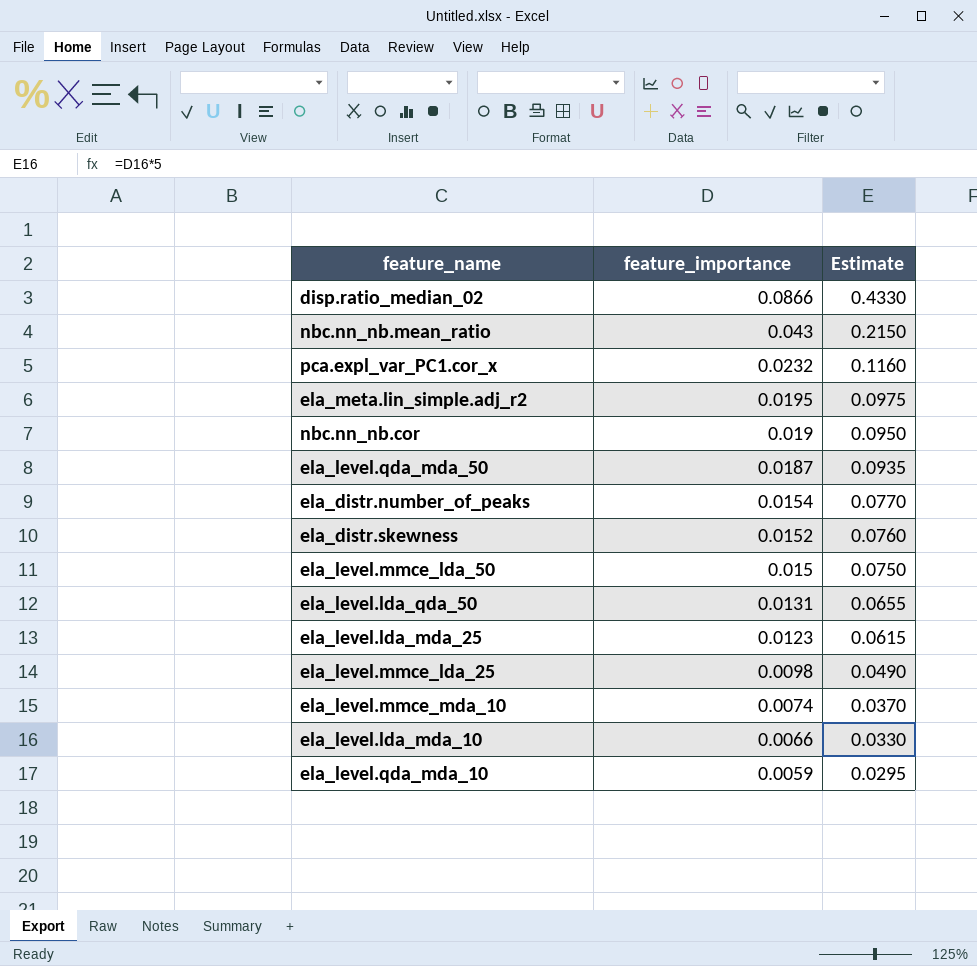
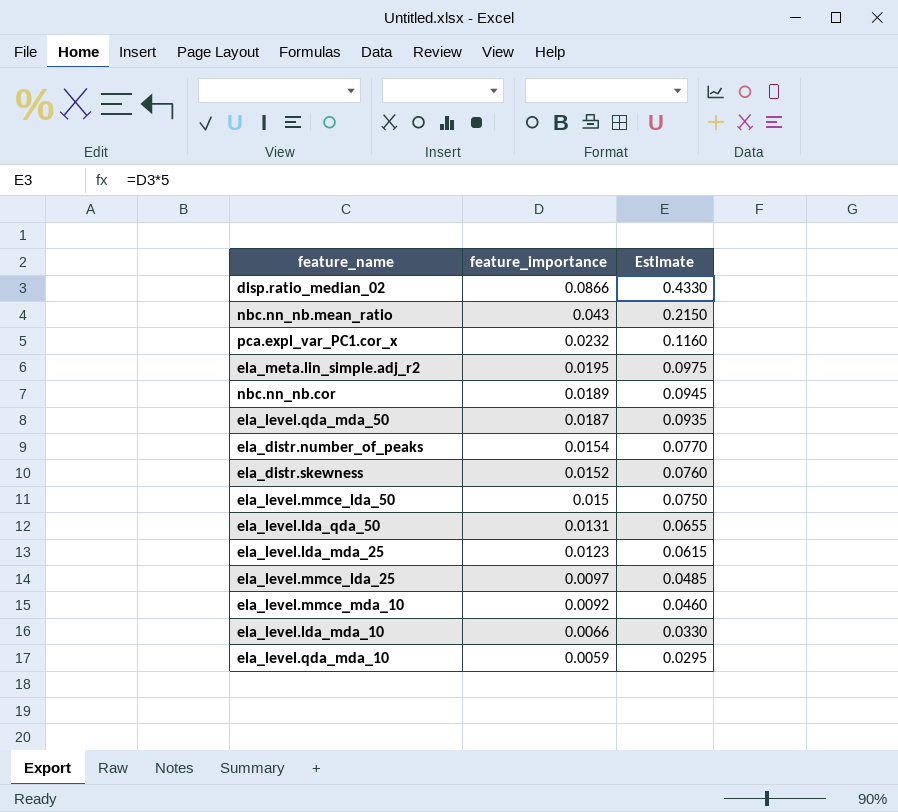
nbc.nn_nb.cor | feature_importance: 0.019 -> 0.0189
nbc.nn_nb.cor | Estimate: 0.0950 -> 0.0945
ela_level.mmce_lda_25 | feature_importance: 0.0098 -> 0.0097
ela_level.mmce_lda_25 | Estimate: 0.0490 -> 0.0485
ela_level.mmce_mda_10 | feature_importance: 0.0074 -> 0.0092
ela_level.mmce_mda_10 | Estimate: 0.0370 -> 0.0460

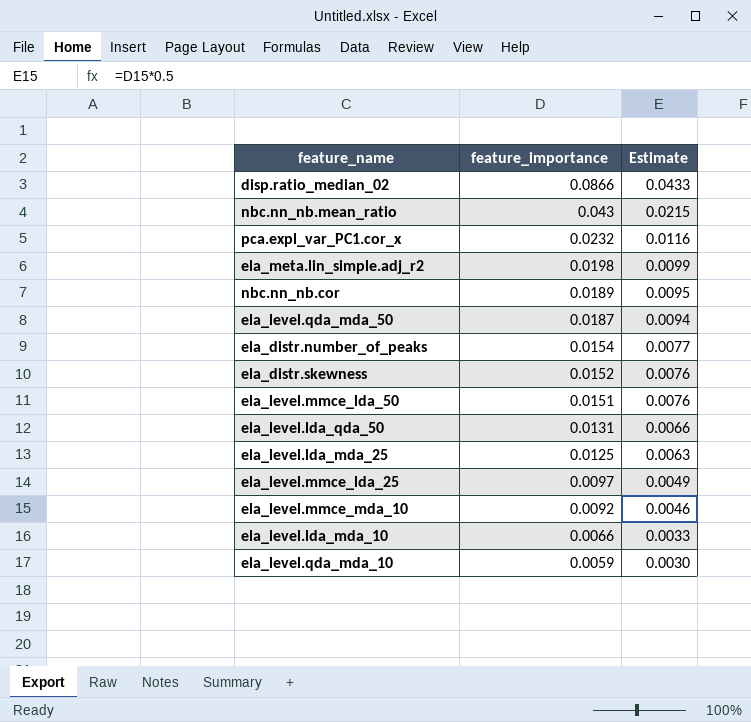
column Estimate | formula: [feature_importance] * 5 -> [feature_importance] * 0.5
ela_meta.lin_simple.adj_r2 | feature_importance: 0.0195 -> 0.0198
ela_level.mmce_lda_50 | feature_importance: 0.015 -> 0.0151
ela_level.lda_mda_25 | feature_importance: 0.0123 -> 0.0125

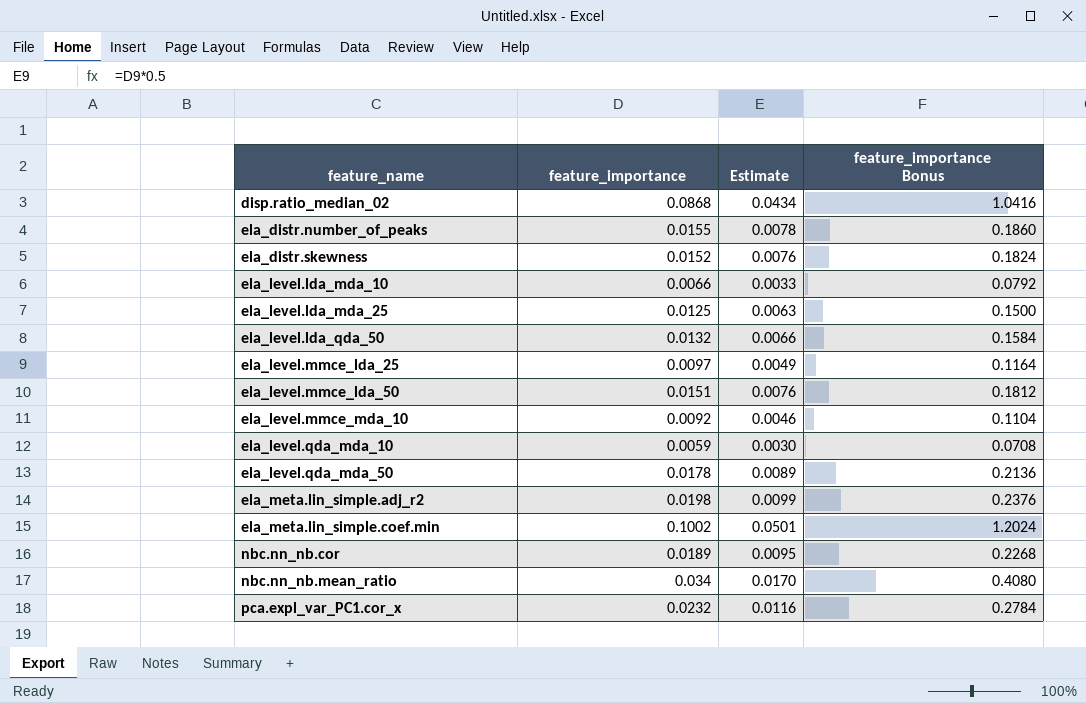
row order: feature_importance descending -> feature_name ascending
column feature_importance Bonus | formula: none -> [feature_importance] * 12
disp.ratio_median_02 | feature_importance: 0.0866 -> 0.0868
disp.ratio_median_02 | Estimate: 0.0433 -> 0.0434
ela_distr.number_of_peaks | feature_importance: 0.0154 -> 0.0155
ela_distr.number_of_peaks | Estimate: 0.0077 -> 0.0078
ela_level.lda_qda_50 | feature_importance: 0.0131 -> 0.0132
ela_level.qda_mda_50 | feature_importance: 0.0187 -> 0.0178
ela_level.qda_mda_50 | Estimate: 0.0094 -> 0.0089
row ela_meta.lin_simple.coef.min: none -> 0.1002 | 0.0501 | 1.2024
nbc.nn_nb.mean_ratio | feature_importance: 0.043 -> 0.034
nbc.nn_nb.mean_ratio | Estimate: 0.0215 -> 0.0170

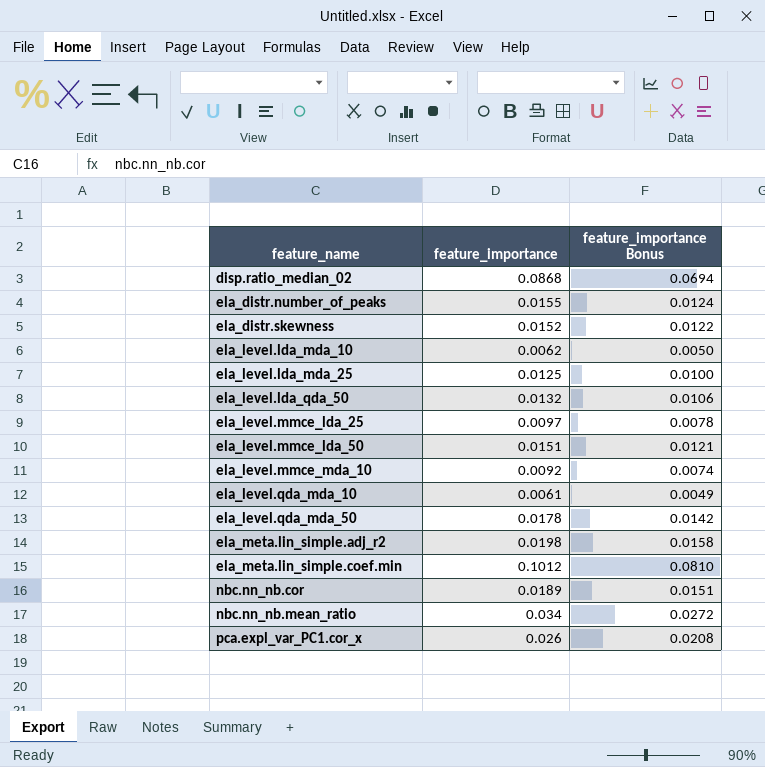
column Estimate | formula: [feature_importance] * 0.5 -> none
column feature_importance Bonus | formula: [feature_importance] * 12 -> [feature_importance] * 0.8
ela_level.lda_mda_10 | feature_importance: 0.0066 -> 0.0062
ela_level.qda_mda_10 | feature_importance: 0.0059 -> 0.0061
ela_meta.lin_simple.coef.min | feature_importance: 0.1002 -> 0.1012
pca.expl_var_PC1.cor_x | feature_importance: 0.0232 -> 0.026

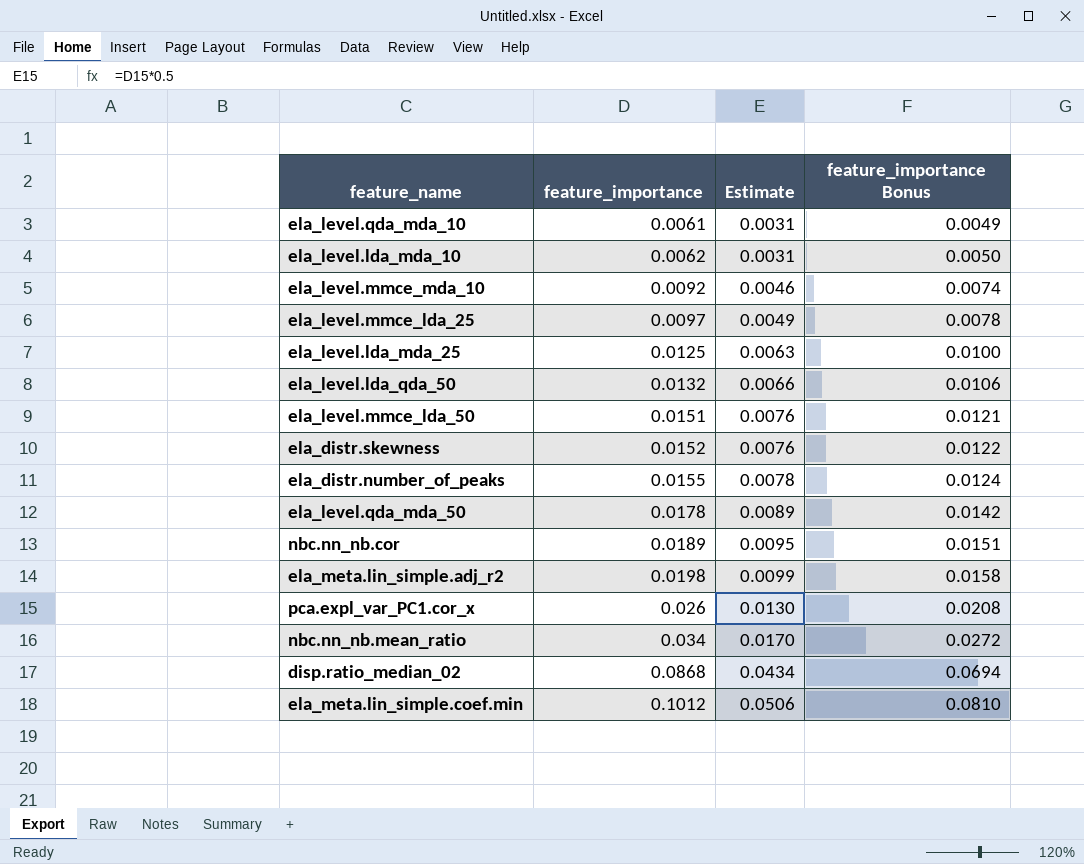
row order: feature_name ascending -> feature_importance ascending
column Estimate | formula: none -> [feature_importance] * 0.5

